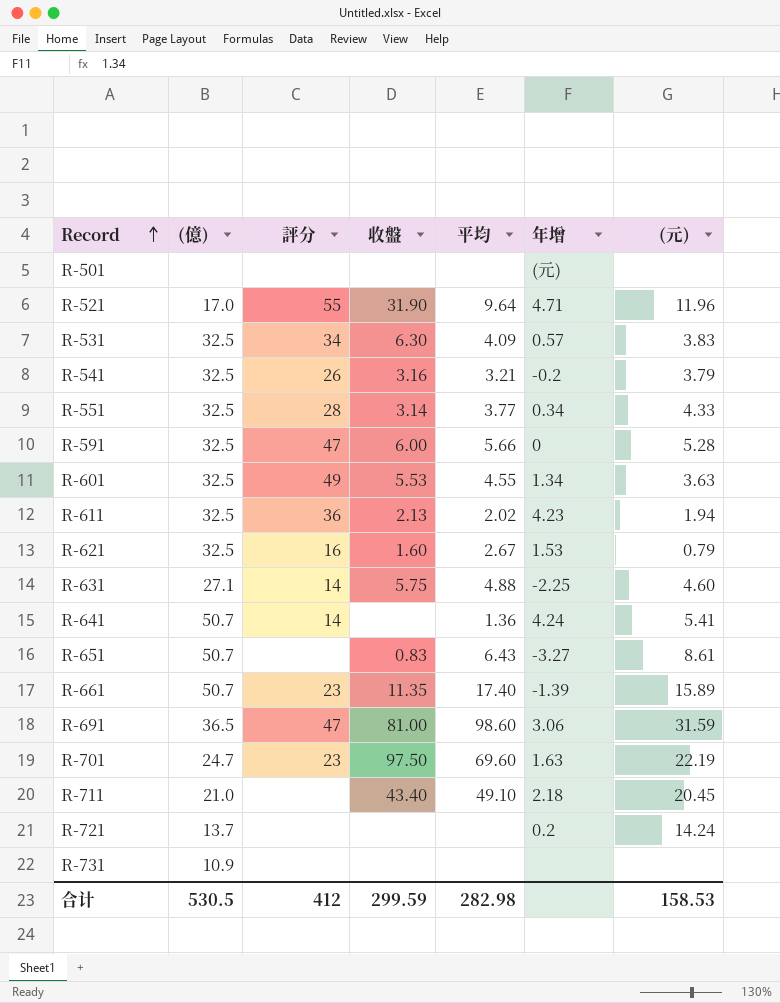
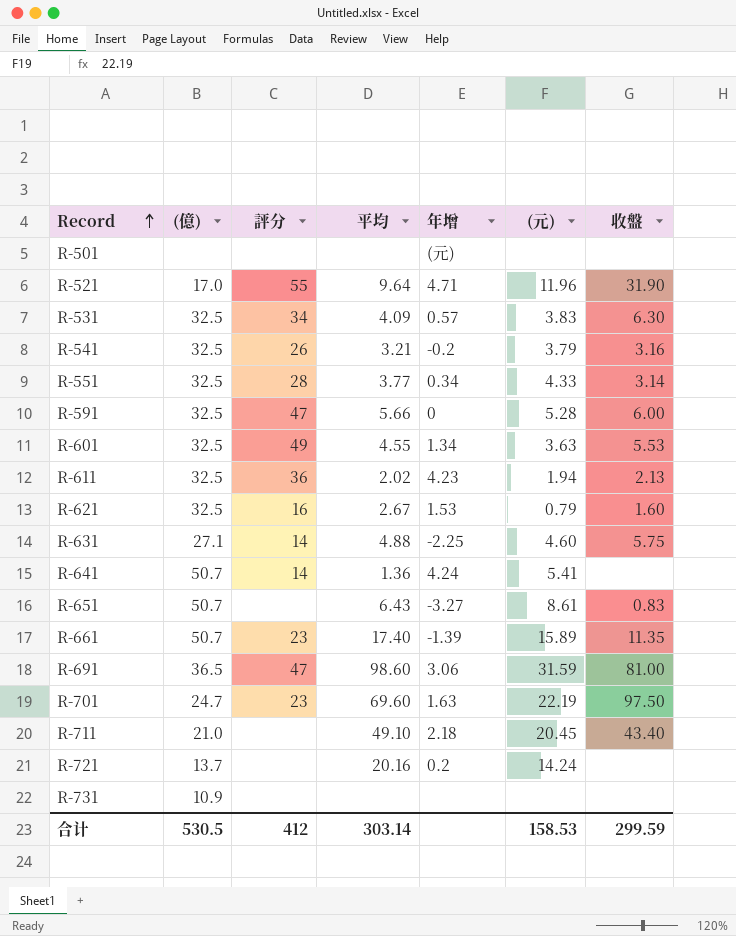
column 收盤 | position: 4 -> 7
R-721 | 平均: none -> 20.16
合计 | 平均: 282.98 -> 303.14

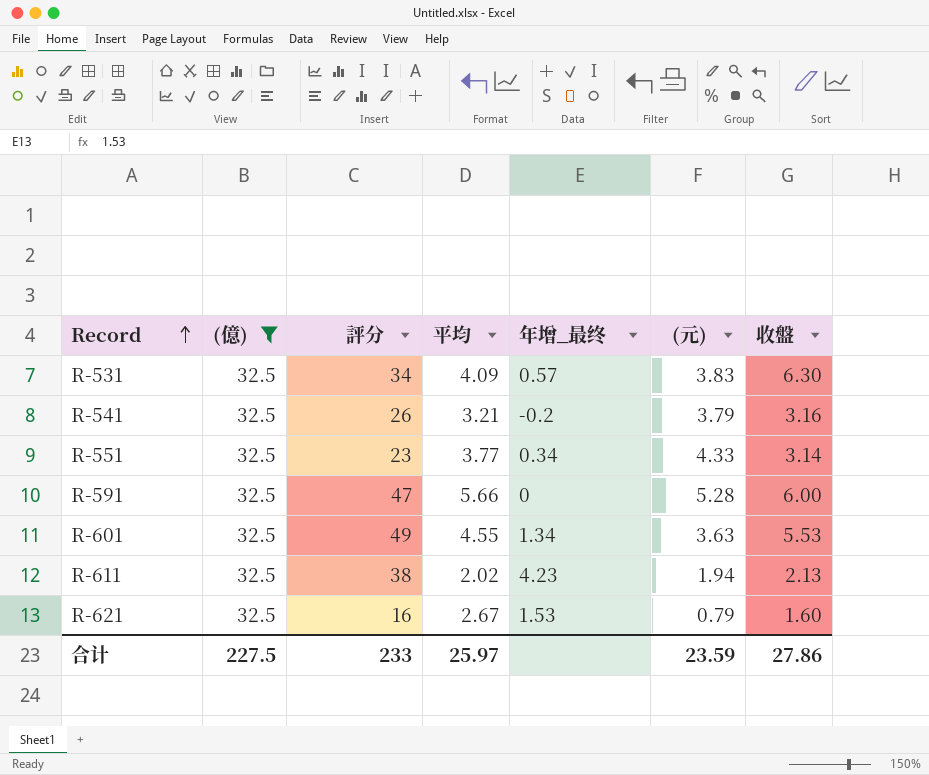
filter: none -> (億) = 32.5
column name: 年增 -> 年增_最终
R-551 | 評分: 28 -> 23
R-611 | 評分: 36 -> 38
合计 | (億): 530.5 -> 227.5
合计 | 評分: 412 -> 233
合计 | 平均: 303.14 -> 25.97
合计 | (元): 158.53 -> 23.59
合计 | 收盤: 299.59 -> 27.86

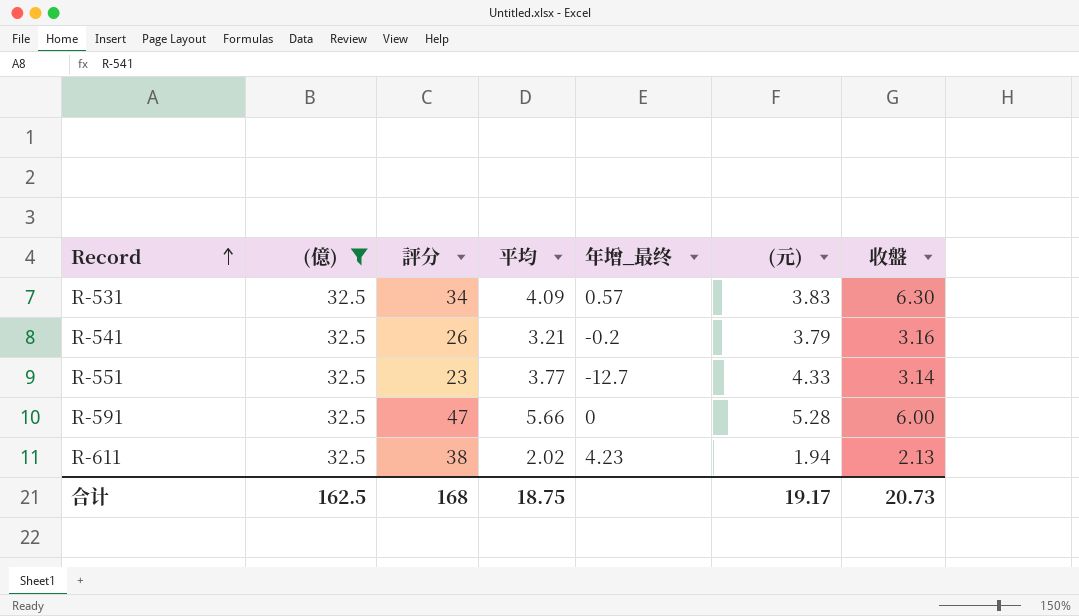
row R-601: 32.5 | 49 | 4.55 | 1.34 | 3.63 | 5.53 -> none
row R-621: 32.5 | 16 | 2.67 | 1.53 | 0.79 | 1.60 -> none
R-551 | 年增_最终: 0.34 -> -12.7
合计 | (億): 227.5 -> 162.5
合计 | 評分: 233 -> 168
合计 | 平均: 25.97 -> 18.75
合计 | (元): 23.59 -> 19.17
合计 | 收盤: 27.86 -> 20.73

